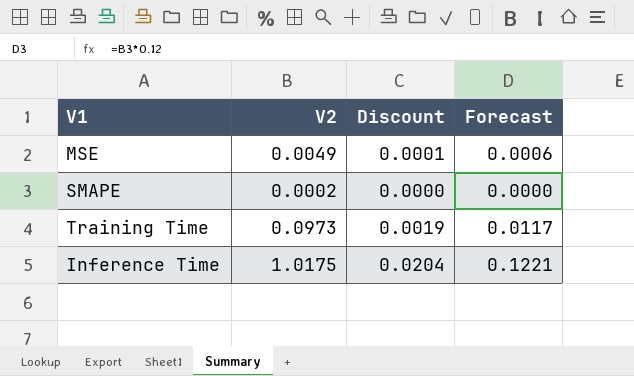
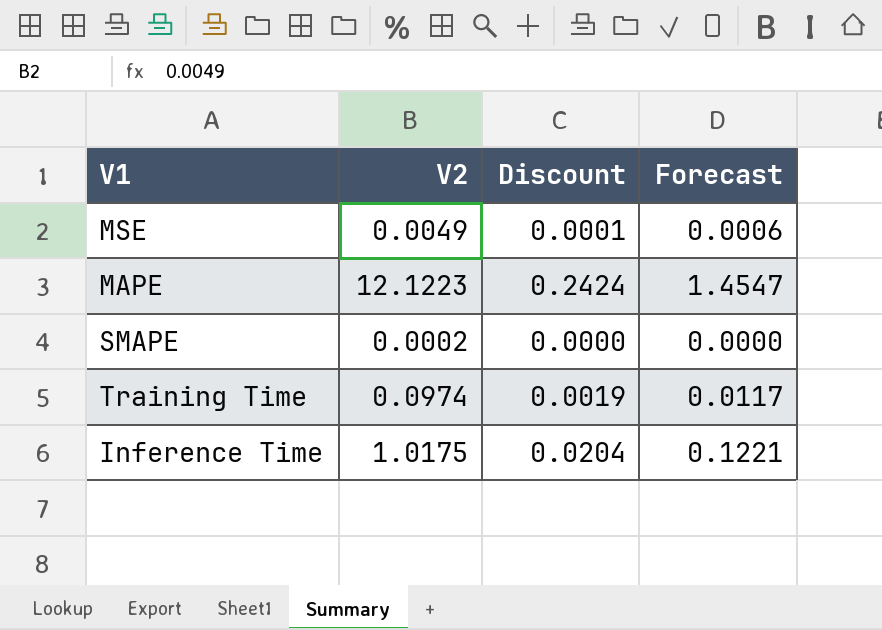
row MAPE: none -> 12.1223 | 0.2424 | 1.4547
Training Time | V2: 0.0973 -> 0.0974

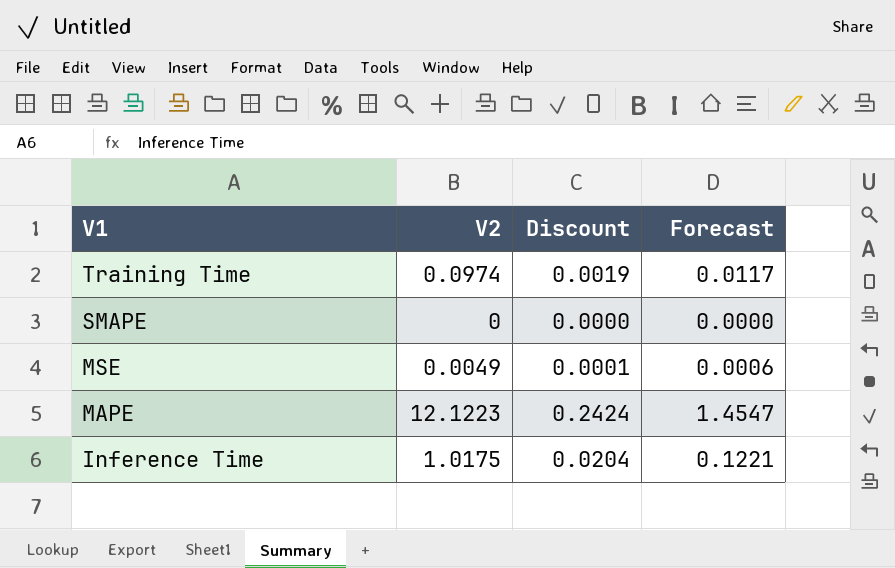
row order: none -> V1 descending
SMAPE | V2: 0.0002 -> 0

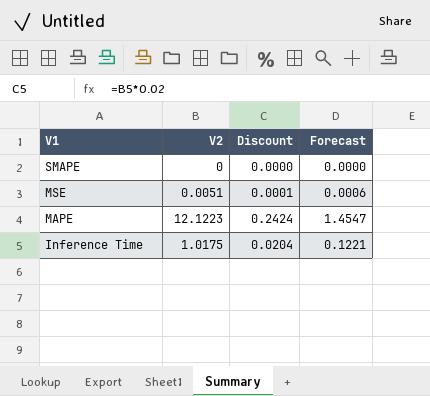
row Training Time: 0.0974 | 0.0019 | 0.0117 -> none
MSE | V2: 0.0049 -> 0.0051

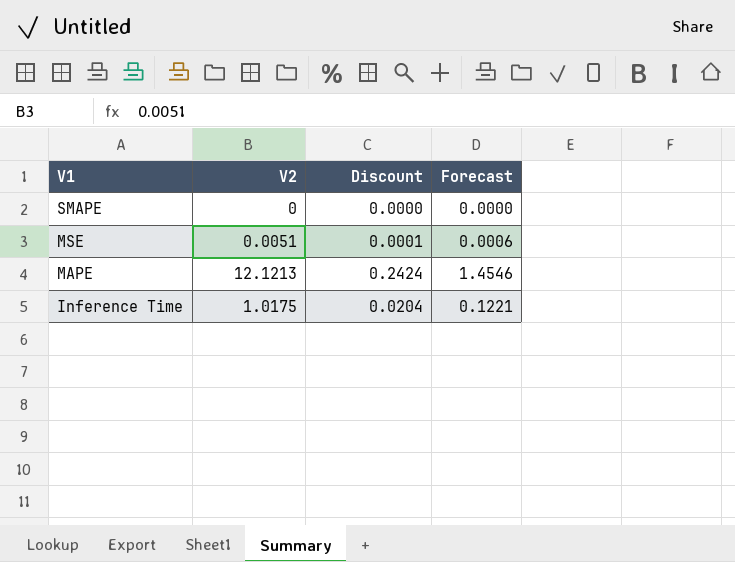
MAPE | V2: 12.1223 -> 12.1213
MAPE | Forecast: 1.4547 -> 1.4546

